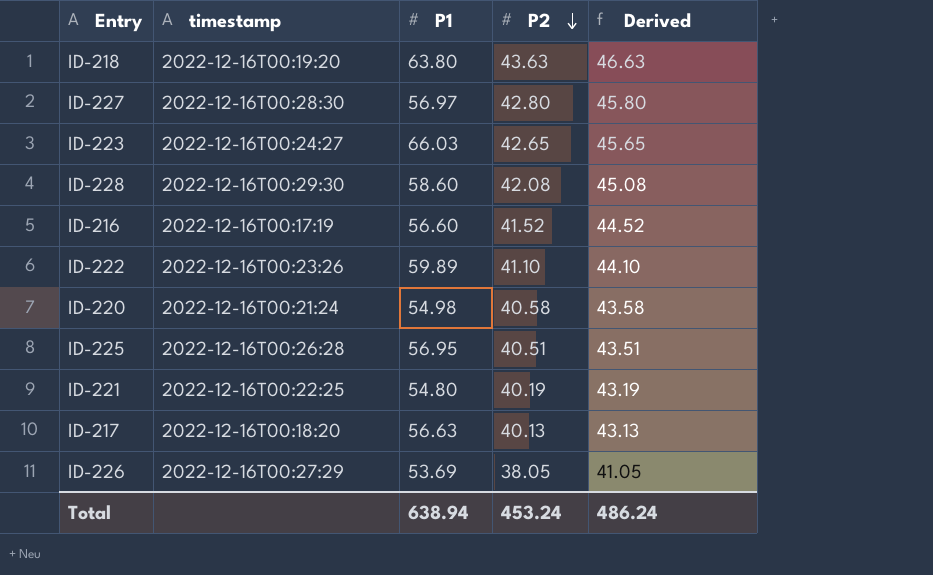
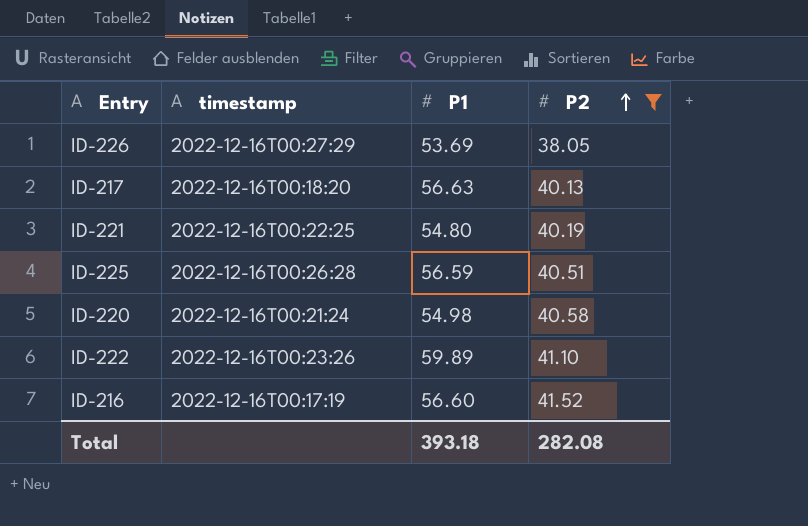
filter: none -> P2 <= 41.52
row order: P2 descending -> P2 ascending
column Derived | formula: [P2] + 3 -> none
ID-225 | P1: 56.95 -> 56.59
Total | P1: 638.94 -> 393.18
Total | P2: 453.24 -> 282.08

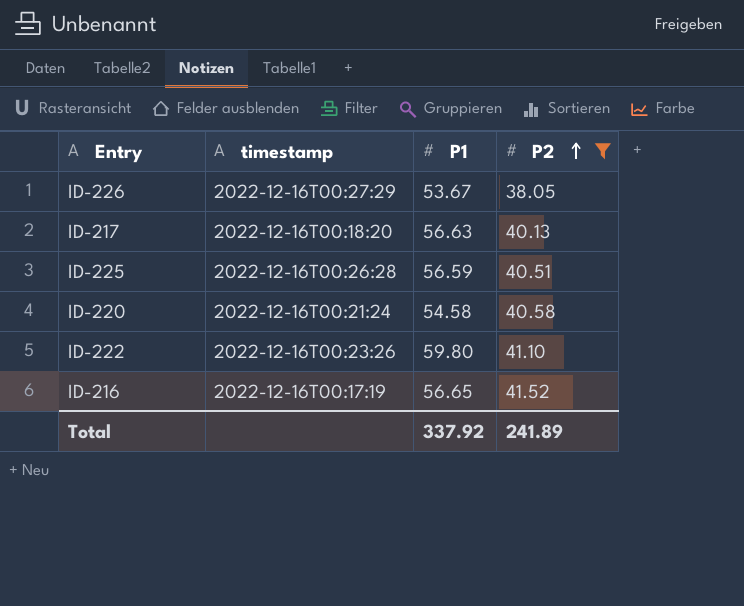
row ID-221: 2022-12-16T00:22:25 | 54.80 | 40.19 -> none
ID-226 | P1: 53.69 -> 53.67
ID-220 | P1: 54.98 -> 54.58
ID-222 | P1: 59.89 -> 59.80
ID-216 | P1: 56.60 -> 56.65
Total | P1: 393.18 -> 337.92
Total | P2: 282.08 -> 241.89

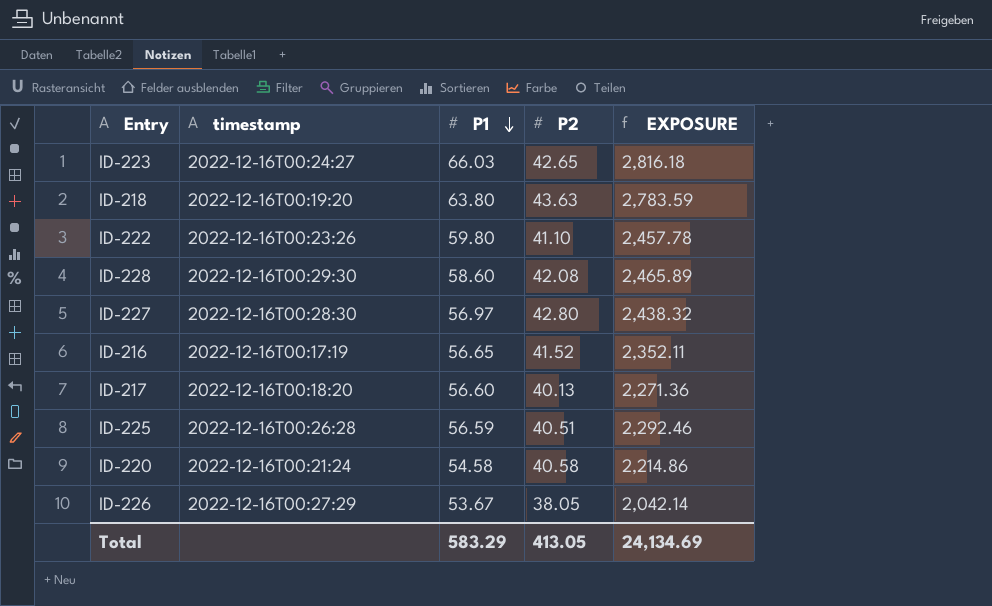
filter: P2 <= 41.52 -> none
row order: P2 ascending -> P1 descending
column EXPOSURE | formula: none -> [P1] * [P2]
ID-217 | P1: 56.63 -> 56.60
Total | P1: 337.92 -> 583.29
Total | P2: 241.89 -> 413.05

